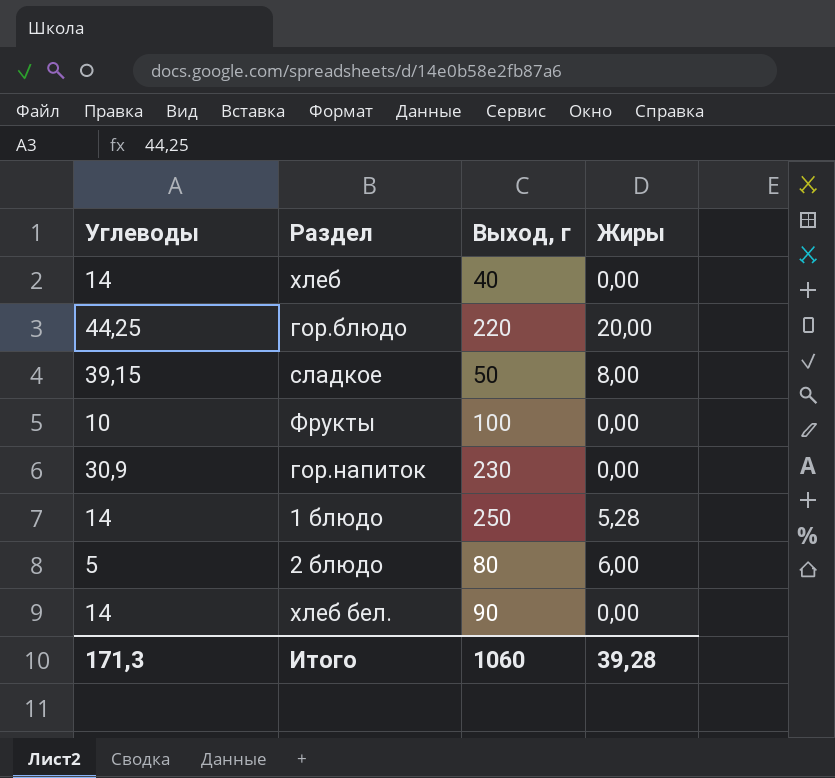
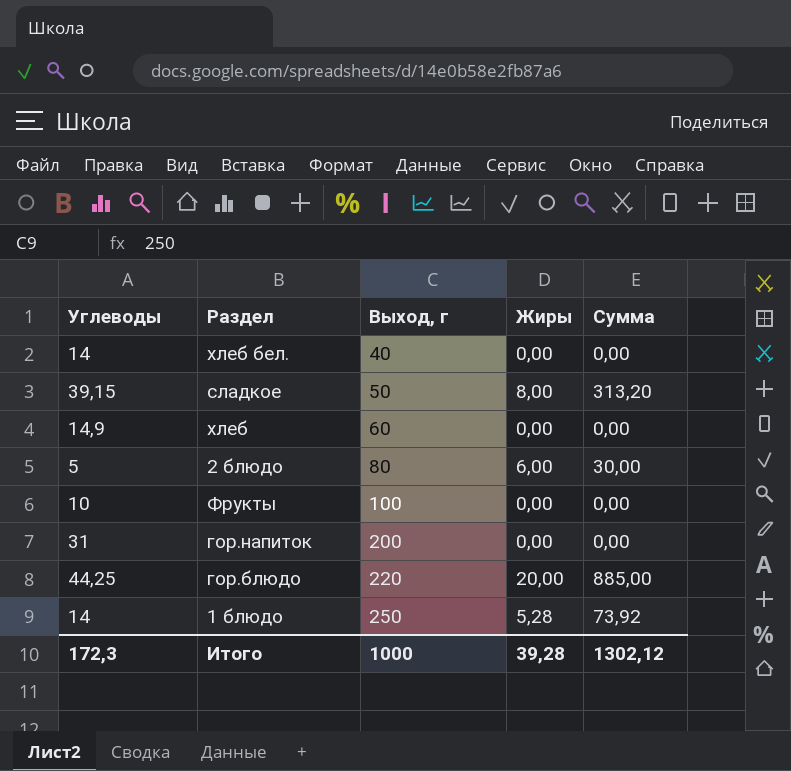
row order: none -> Выход, г ascending
column Сумма | formula: none -> [Углеводы] * [Жиры]
хлеб бел. | Выход, г: 90 -> 40
хлеб | Углеводы: 14 -> 14,9
хлеб | Выход, г: 40 -> 60
гор.напиток | Углеводы: 30,9 -> 31
гор.напиток | Выход, г: 230 -> 200
Итого | Углеводы: 171,3 -> 172,3
Итого | Выход, г: 1060 -> 1000

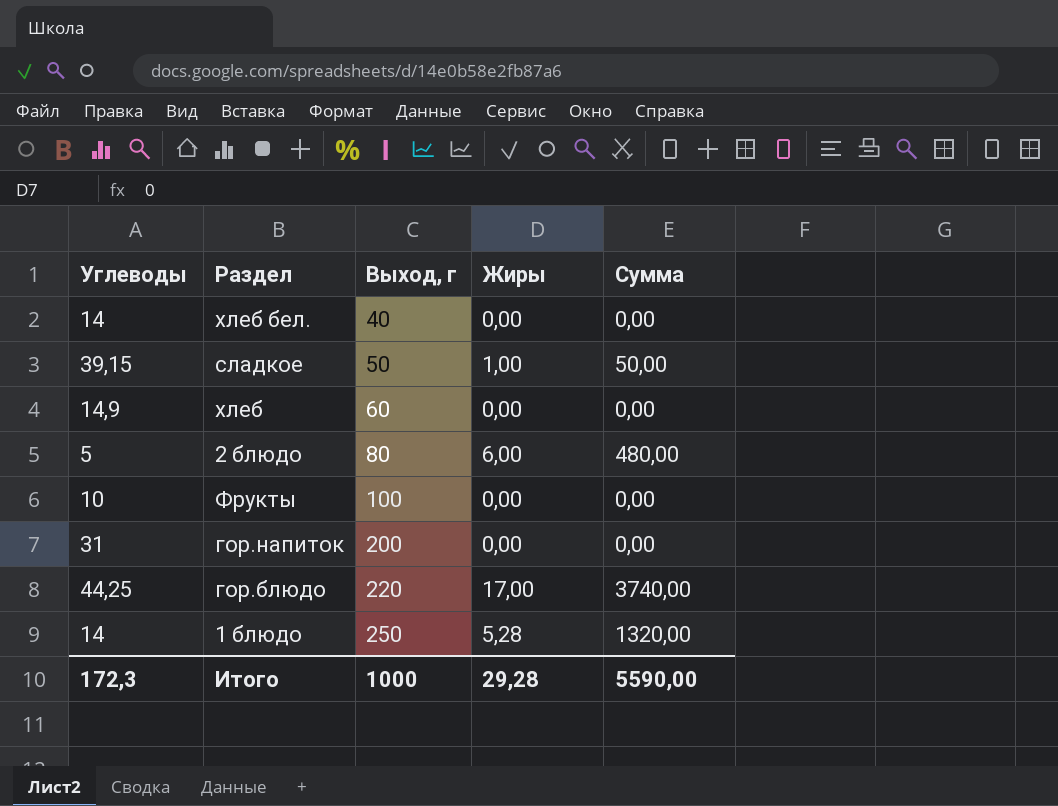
column Сумма | formula: [Углеводы] * [Жиры] -> [Выход, г] * [Жиры]
сладкое | Жиры: 8,00 -> 1,00
гор.блюдо | Жиры: 20,00 -> 17,00
Итого | Жиры: 39,28 -> 29,28
Итого | Сумма: 1302,12 -> 5590,00

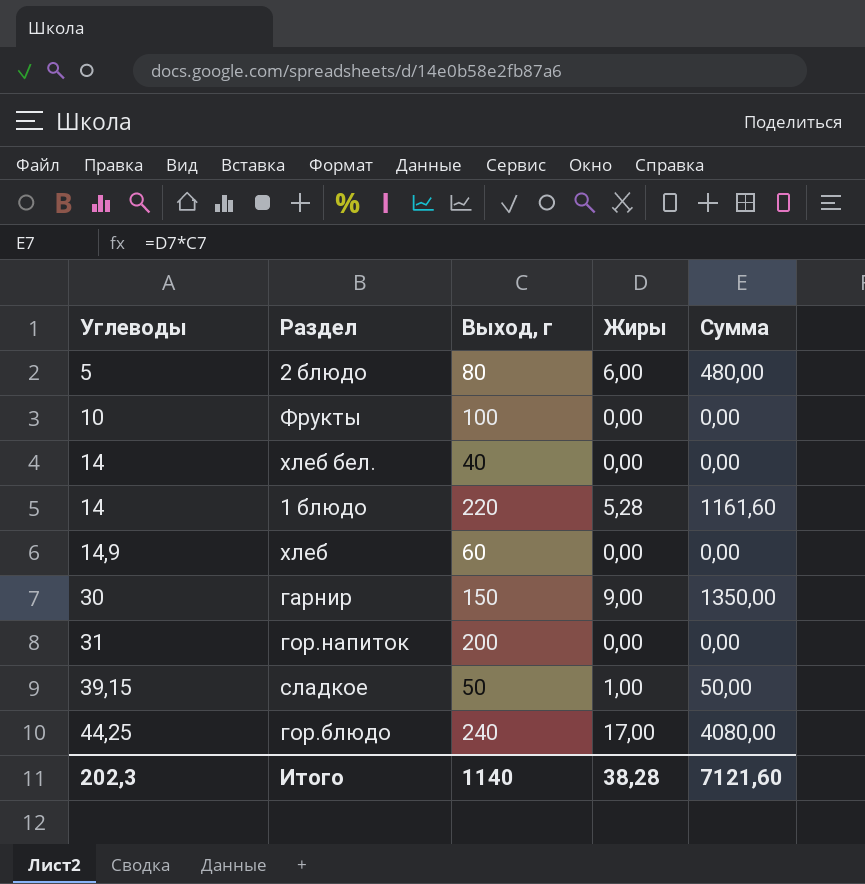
row order: Выход, г ascending -> Углеводы ascending
1 блюдо | Выход, г: 250 -> 220
1 блюдо | Сумма: 1320,00 -> 1161,60
row гарнир: none -> 30 | 150 | 9,00 | 1350,00
гор.блюдо | Выход, г: 220 -> 240
гор.блюдо | Сумма: 3740,00 -> 4080,00
Итого | Углеводы: 172,3 -> 202,3
Итого | Выход, г: 1000 -> 1140
Итого | Жиры: 29,28 -> 38,28
Итого | Сумма: 5590,00 -> 7121,60

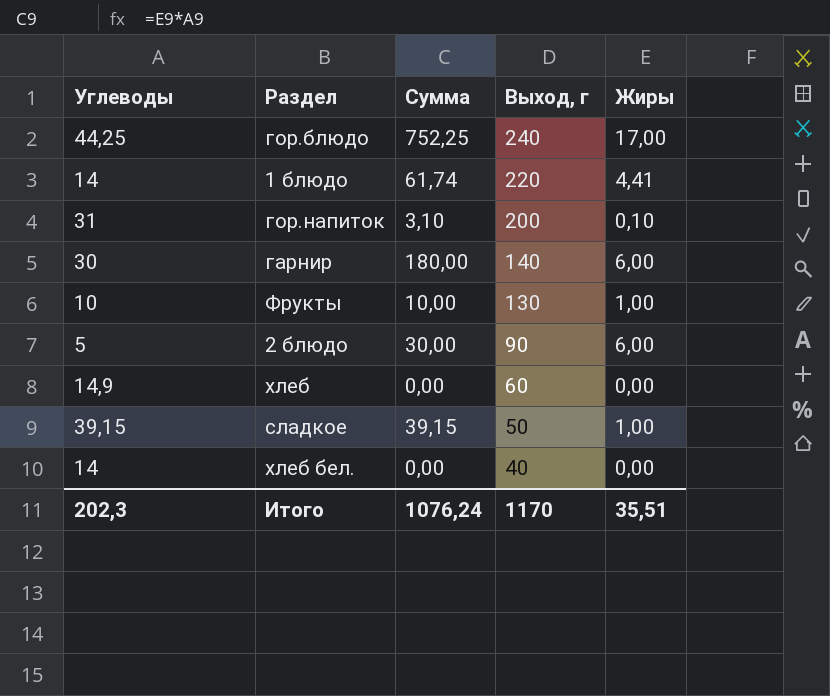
row order: Углеводы ascending -> Выход, г descending
column Сумма | formula: [Выход, г] * [Жиры] -> [Углеводы] * [Жиры]
column Сумма | position: 5 -> 3
1 блюдо | Жиры: 5,28 -> 4,41
гор.напиток | Жиры: 0,00 -> 0,10
гарнир | Выход, г: 150 -> 140
гарнир | Жиры: 9,00 -> 6,00
Фрукты | Выход, г: 100 -> 130
Фрукты | Жиры: 0,00 -> 1,00
2 блюдо | Выход, г: 80 -> 90
Итого | Сумма: 7121,60 -> 1076,24
Итого | Выход, г: 1140 -> 1170
Итого | Жиры: 38,28 -> 35,51

